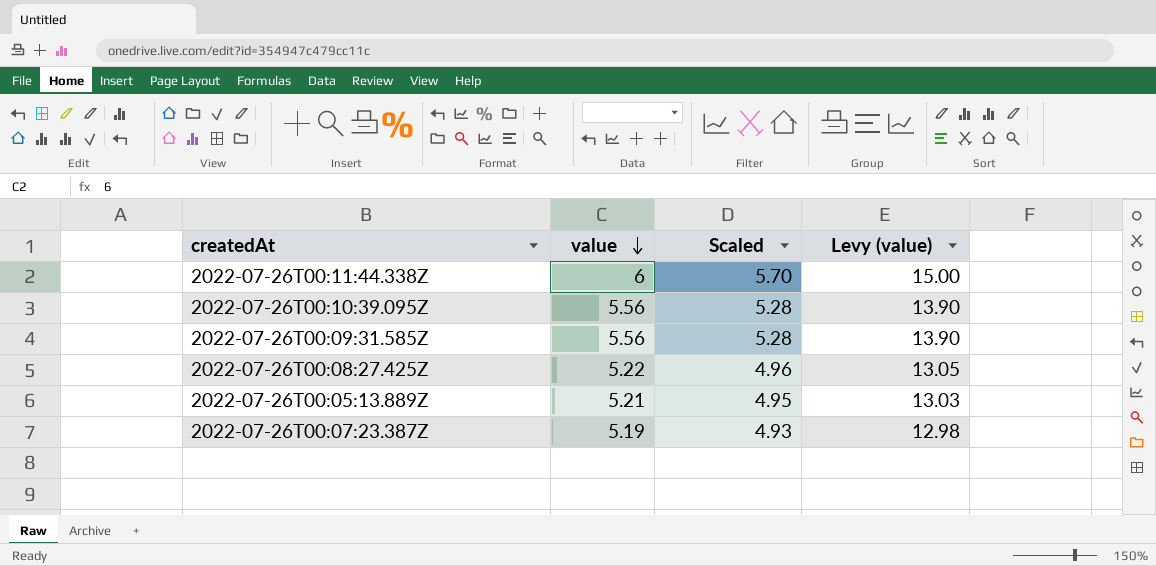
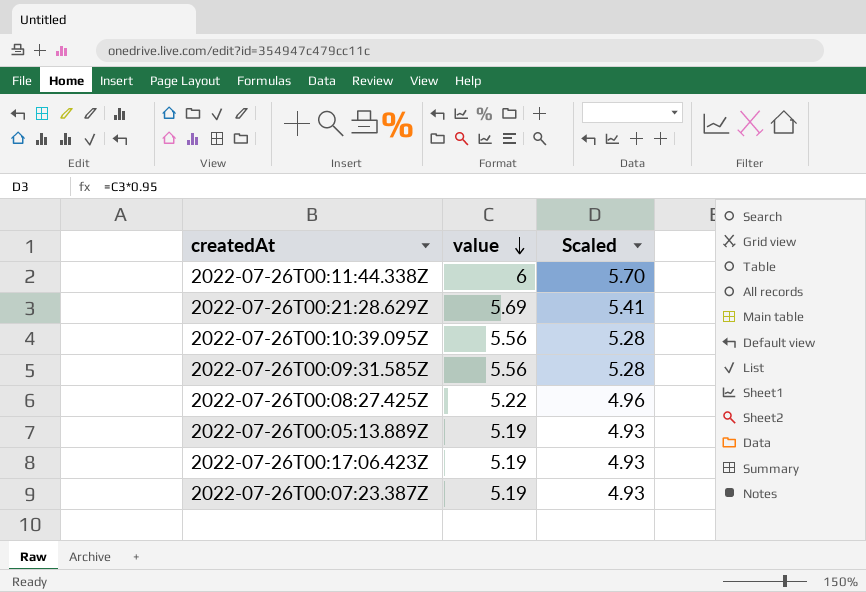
column Levy (value) | formula: [value] * 2.5 -> none
row 2022-07-26T00:21:28.629Z: none -> 5.69 | 5.41
2022-07-26T00:05:13.889Z | value: 5.21 -> 5.19
2022-07-26T00:05:13.889Z | Scaled: 4.95 -> 4.93
row 2022-07-26T00:17:06.423Z: none -> 5.19 | 4.93

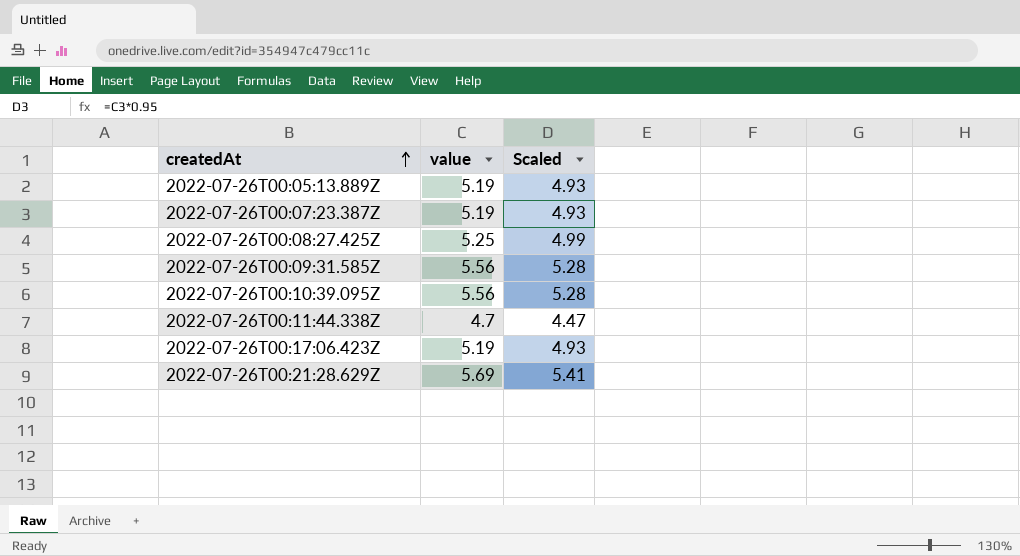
row order: value descending -> createdAt ascending
2022-07-26T00:08:27.425Z | value: 5.22 -> 5.25
2022-07-26T00:08:27.425Z | Scaled: 4.96 -> 4.99
2022-07-26T00:11:44.338Z | value: 6 -> 4.7
2022-07-26T00:11:44.338Z | Scaled: 5.70 -> 4.47

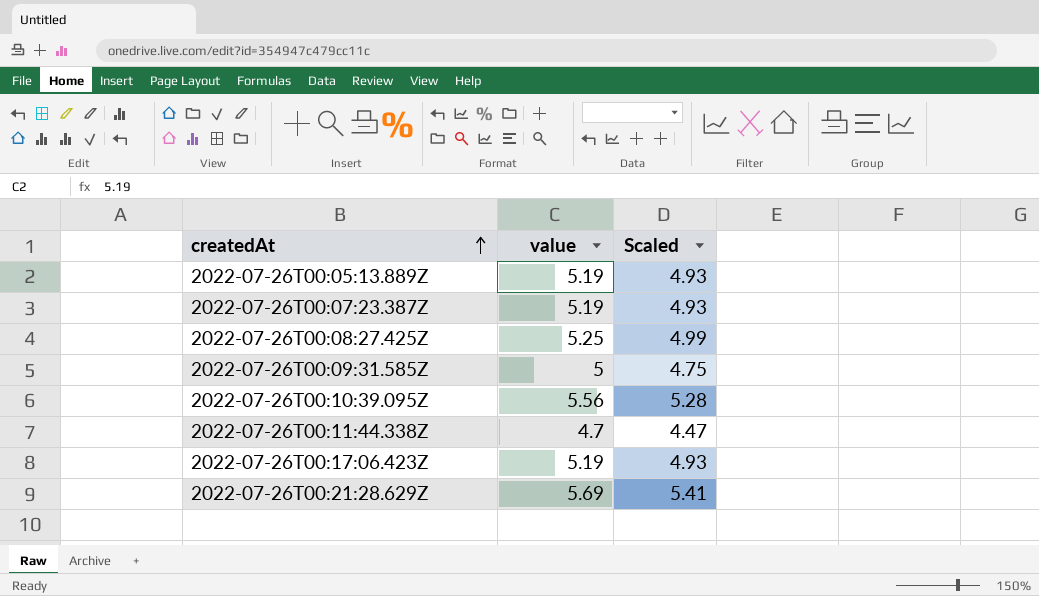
2022-07-26T00:09:31.585Z | value: 5.56 -> 5
2022-07-26T00:09:31.585Z | Scaled: 5.28 -> 4.75

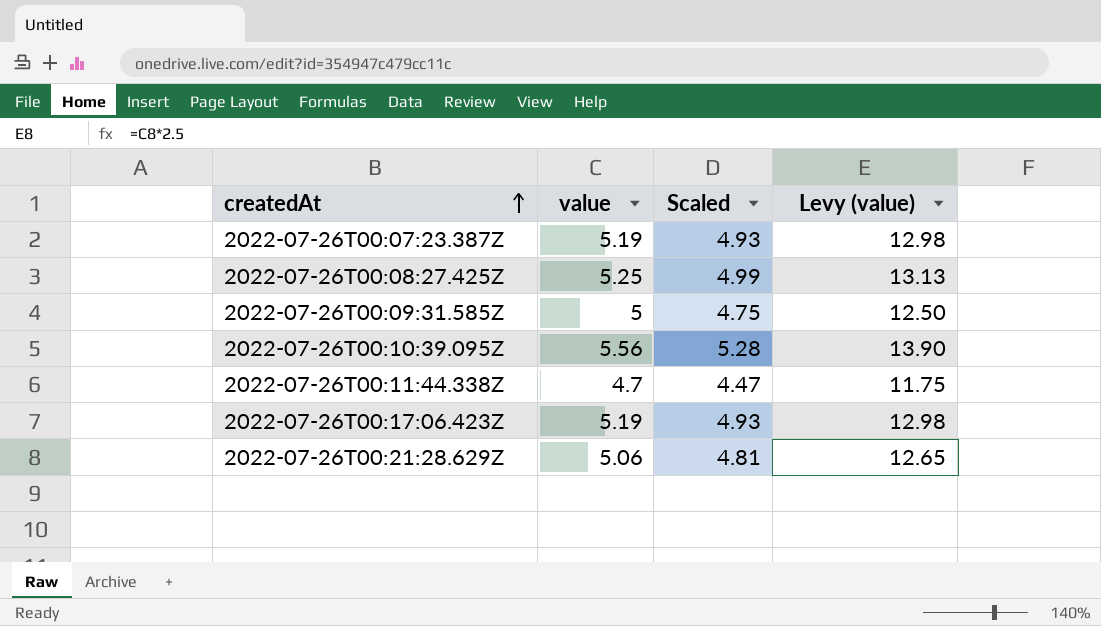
column Levy (value) | formula: none -> [value] * 2.5
row 2022-07-26T00:05:13.889Z: 5.19 | 4.93 -> none
2022-07-26T00:21:28.629Z | value: 5.69 -> 5.06
2022-07-26T00:21:28.629Z | Scaled: 5.41 -> 4.81

